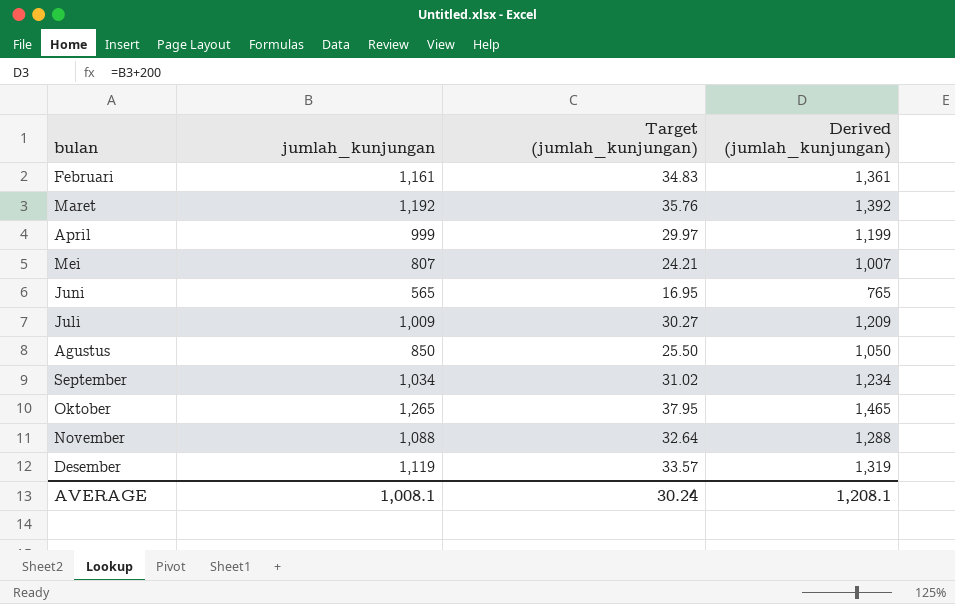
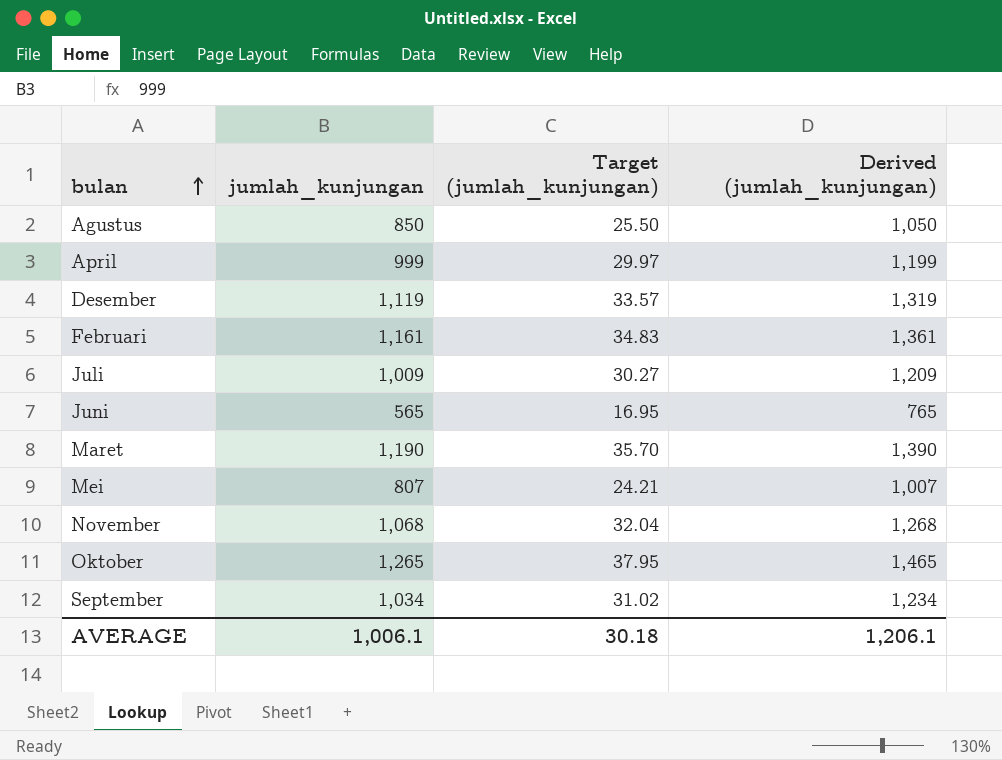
row order: none -> bulan ascending
Maret | jumlah_kunjungan: 1,192 -> 1,190
Maret | Target (jumlah_kunjungan): 35.76 -> 35.70
Maret | Derived (jumlah_kunjungan): 1,392 -> 1,390
November | jumlah_kunjungan: 1,088 -> 1,068
November | Target (jumlah_kunjungan): 32.64 -> 32.04
November | Derived (jumlah_kunjungan): 1,288 -> 1,268
AVERAGE | jumlah_kunjungan: 1,008.1 -> 1,006.1
AVERAGE | Target (jumlah_kunjungan): 30.24 -> 30.18
AVERAGE | Derived (jumlah_kunjungan): 1,208.1 -> 1,206.1

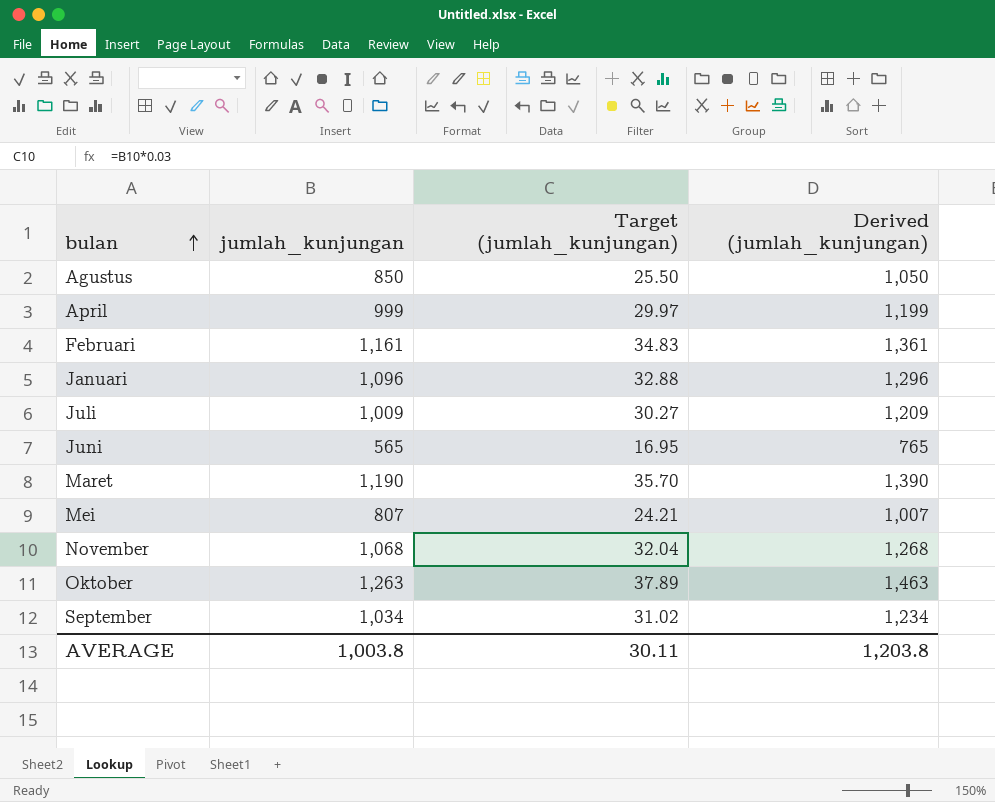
row Desember: 1,119 | 33.57 | 1,319 -> none
row Januari: none -> 1,096 | 32.88 | 1,296
Oktober | jumlah_kunjungan: 1,265 -> 1,263
Oktober | Target (jumlah_kunjungan): 37.95 -> 37.89
Oktober | Derived (jumlah_kunjungan): 1,465 -> 1,463
AVERAGE | jumlah_kunjungan: 1,006.1 -> 1,003.8
AVERAGE | Target (jumlah_kunjungan): 30.18 -> 30.11
AVERAGE | Derived (jumlah_kunjungan): 1,206.1 -> 1,203.8

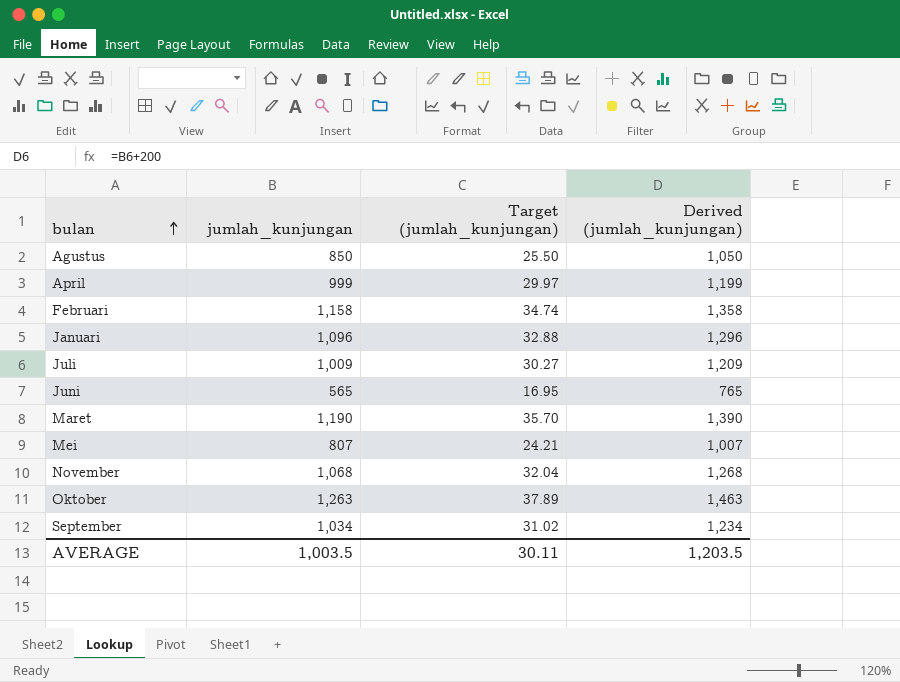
Februari | jumlah_kunjungan: 1,161 -> 1,158
Februari | Target (jumlah_kunjungan): 34.83 -> 34.74
Februari | Derived (jumlah_kunjungan): 1,361 -> 1,358
AVERAGE | jumlah_kunjungan: 1,003.8 -> 1,003.5
AVERAGE | Derived (jumlah_kunjungan): 1,203.8 -> 1,203.5

